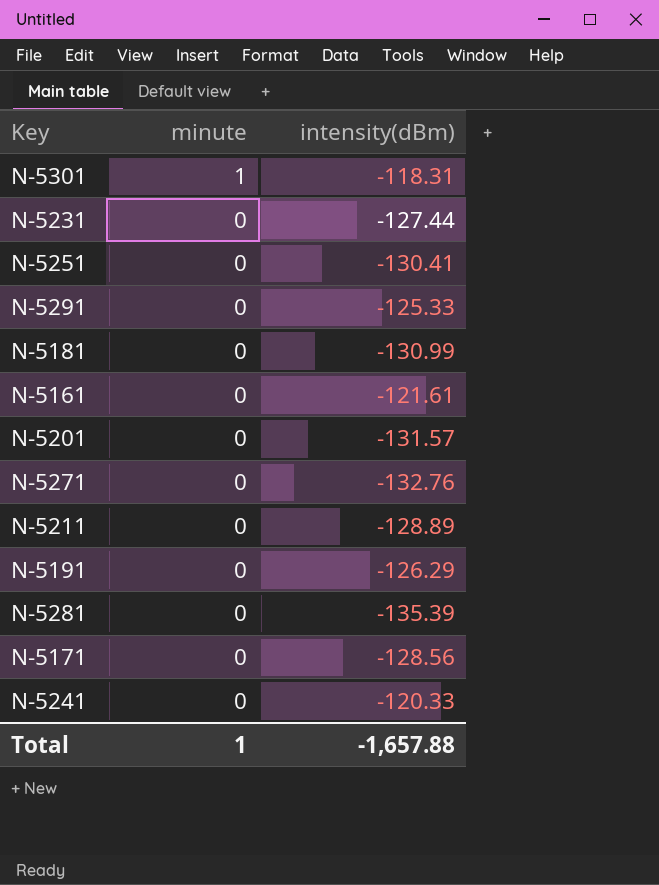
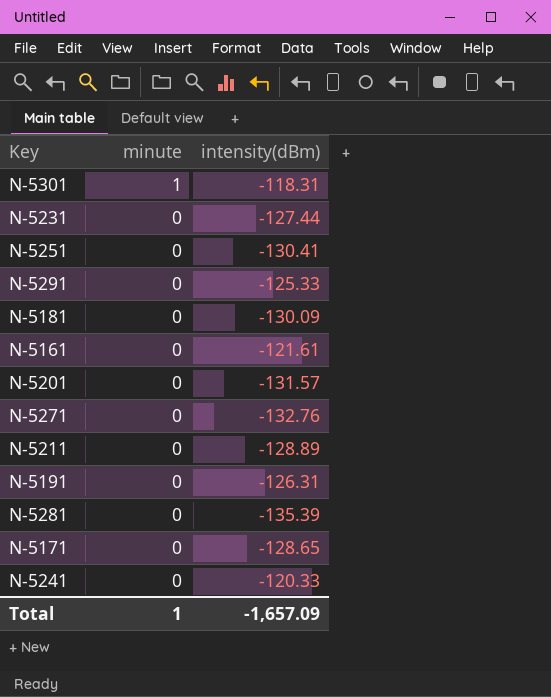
N-5181 | intensity(dBm): -130.99 -> -130.09
N-5191 | intensity(dBm): -126.29 -> -126.31
N-5171 | intensity(dBm): -128.56 -> -128.65
Total | intensity(dBm): -1,657.88 -> -1,657.09

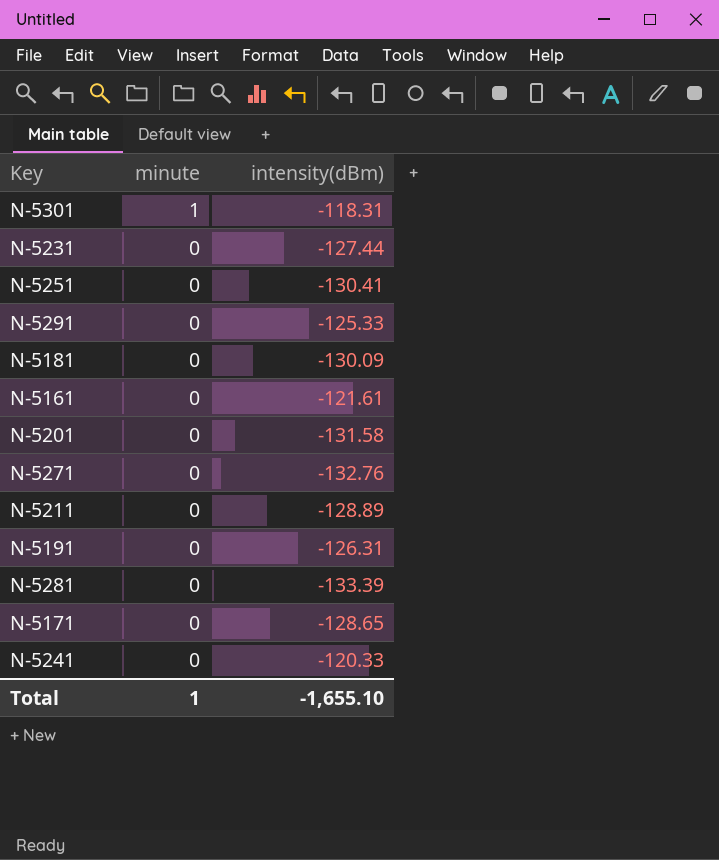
N-5201 | intensity(dBm): -131.57 -> -131.58
N-5281 | intensity(dBm): -135.39 -> -133.39
Total | intensity(dBm): -1,657.09 -> -1,655.10

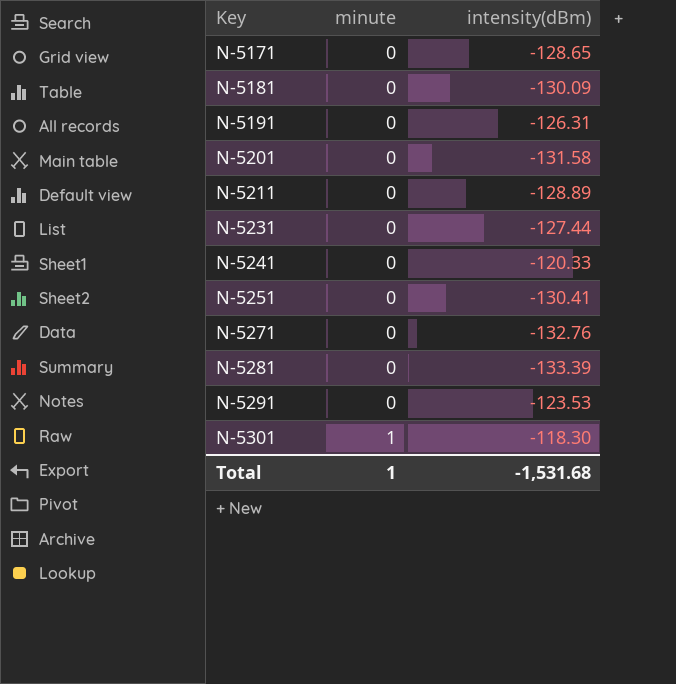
row order: minute descending -> Key ascending
row N-5161: 0 | -121.61 -> none
N-5291 | intensity(dBm): -125.33 -> -123.53
N-5301 | intensity(dBm): -118.31 -> -118.30
Total | intensity(dBm): -1,655.10 -> -1,531.68

